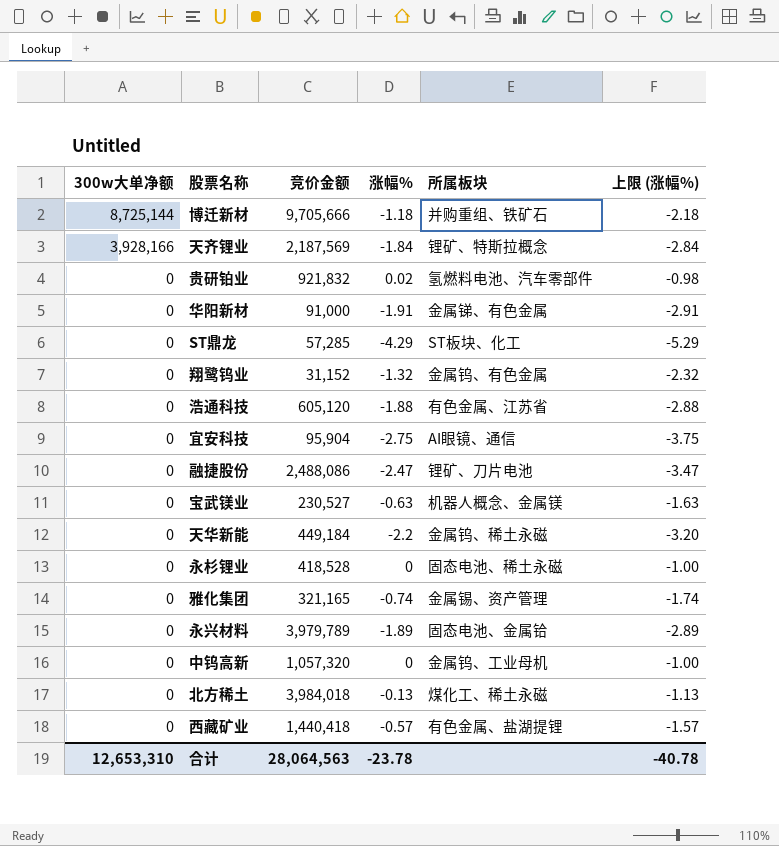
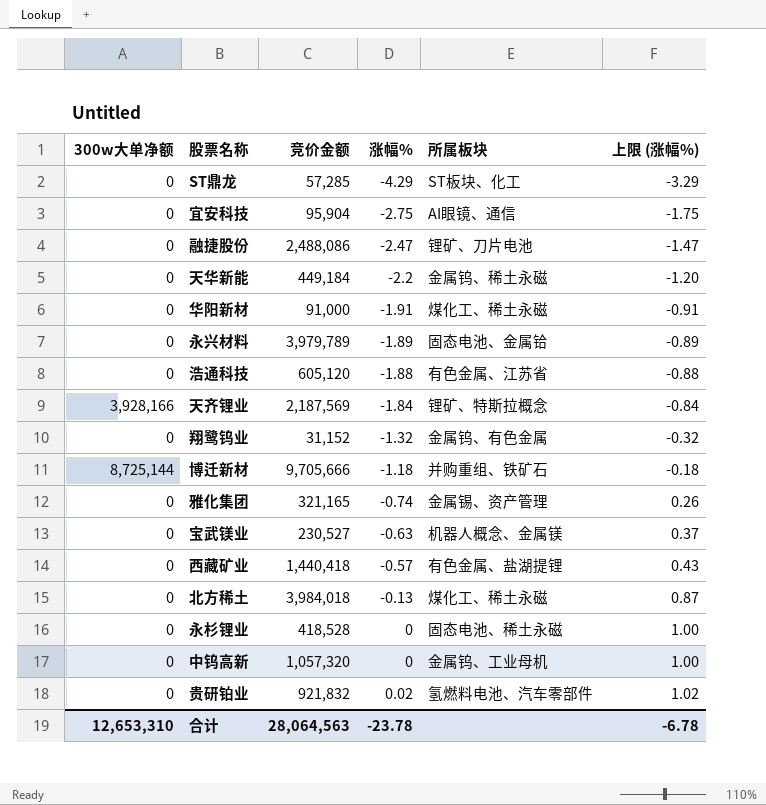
row order: 300w大单净额 descending -> 涨幅% ascending
column 上限 (涨幅%) | formula: [涨幅%] - 1 -> [涨幅%] + 1
华阳新材 | 所属板块: 金属锑、有色金属 -> 煤化工、稀土永磁
合计 | 上限 (涨幅%): -40.78 -> -6.78

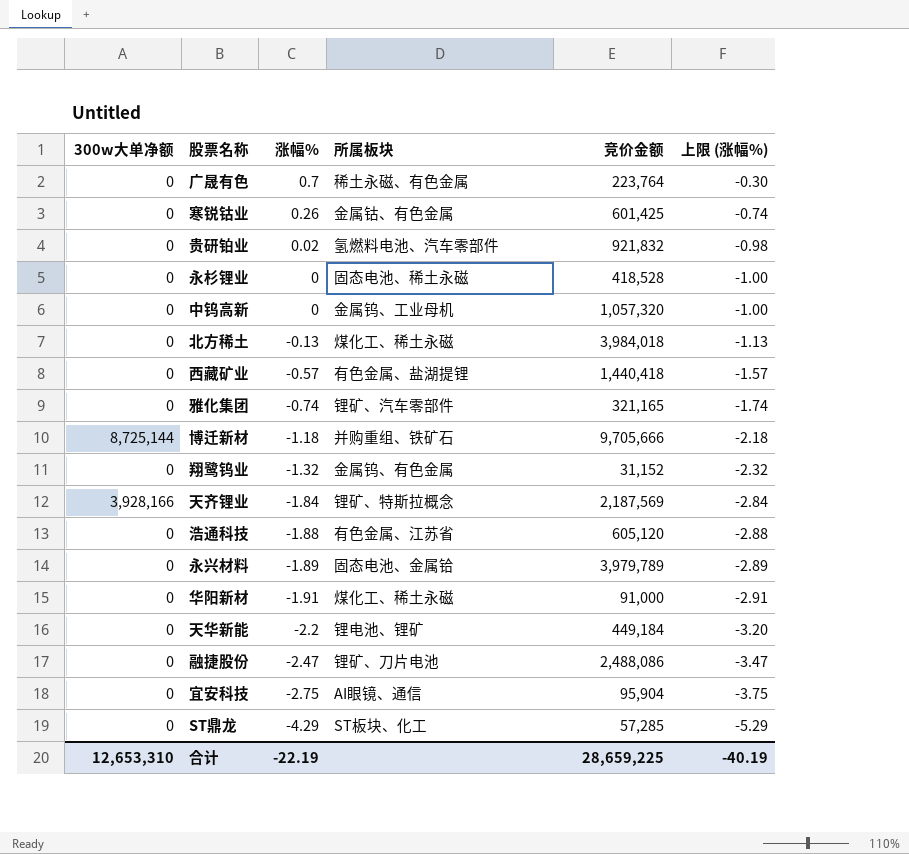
row order: 涨幅% ascending -> 涨幅% descending
column 竞价金额 | position: 3 -> 5
column 上限 (涨幅%) | formula: [涨幅%] + 1 -> [涨幅%] - 1
row 宝武镁业: 0 | 230,527 | -0.63 | 机器人概念、金属镁 | 0.37 -> none
row 广晟有色: none -> 0 | 0.7 | 稀土永磁、有色金属 | 223,764 | -0.30
row 寒锐钴业: none -> 0 | 0.26 | 金属钴、有色金属 | 601,425 | -0.74
雅化集团 | 所属板块: 金属锡、资产管理 -> 锂矿、汽车零部件
天华新能 | 所属板块: 金属钨、稀土永磁 -> 锂电池、锂矿
合计 | 涨幅%: -23.78 -> -22.19
合计 | 竞价金额: 28,064,563 -> 28,659,225
合计 | 上限 (涨幅%): -6.78 -> -40.19

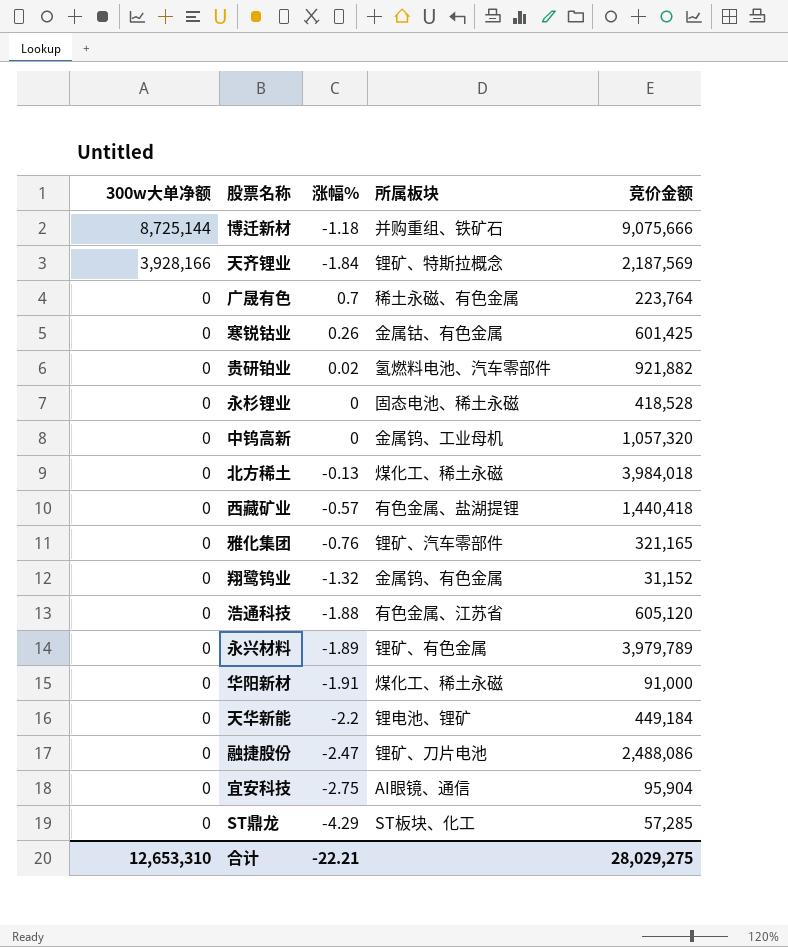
row order: 涨幅% descending -> 300w大单净额 descending
column 上限 (涨幅%) | formula: [涨幅%] - 1 -> none
博迁新材 | 竞价金额: 9,705,666 -> 9,075,666
贵研铂业 | 竞价金额: 921,832 -> 921,882
雅化集团 | 涨幅%: -0.74 -> -0.76
永兴材料 | 所属板块: 固态电池、金属铪 -> 锂矿、有色金属
合计 | 涨幅%: -22.19 -> -22.21
合计 | 竞价金额: 28,659,225 -> 28,029,275

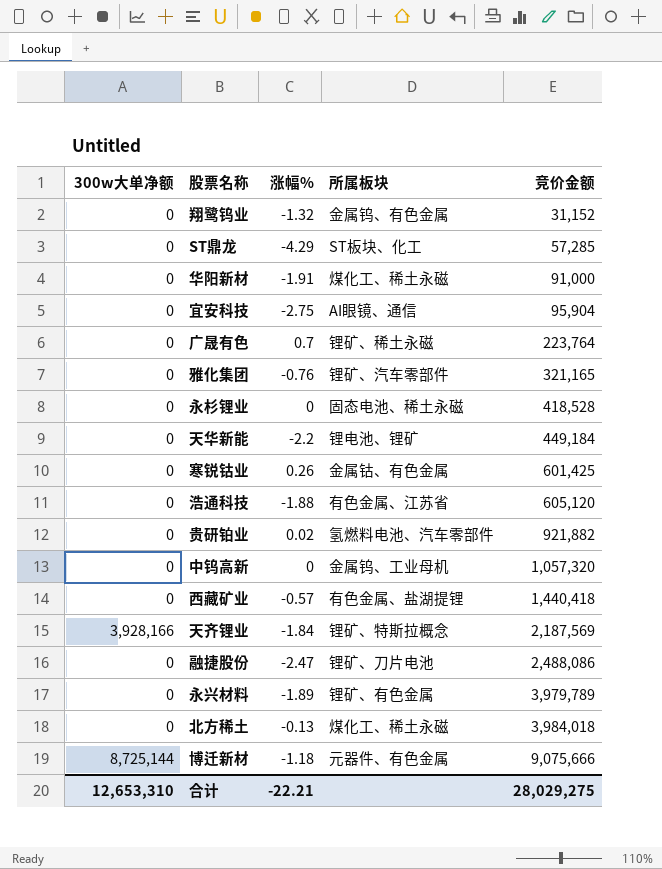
row order: 300w大单净额 descending -> 竞价金额 ascending
广晟有色 | 所属板块: 稀土永磁、有色金属 -> 锂矿、稀土永磁
博迁新材 | 所属板块: 并购重组、铁矿石 -> 元器件、有色金属

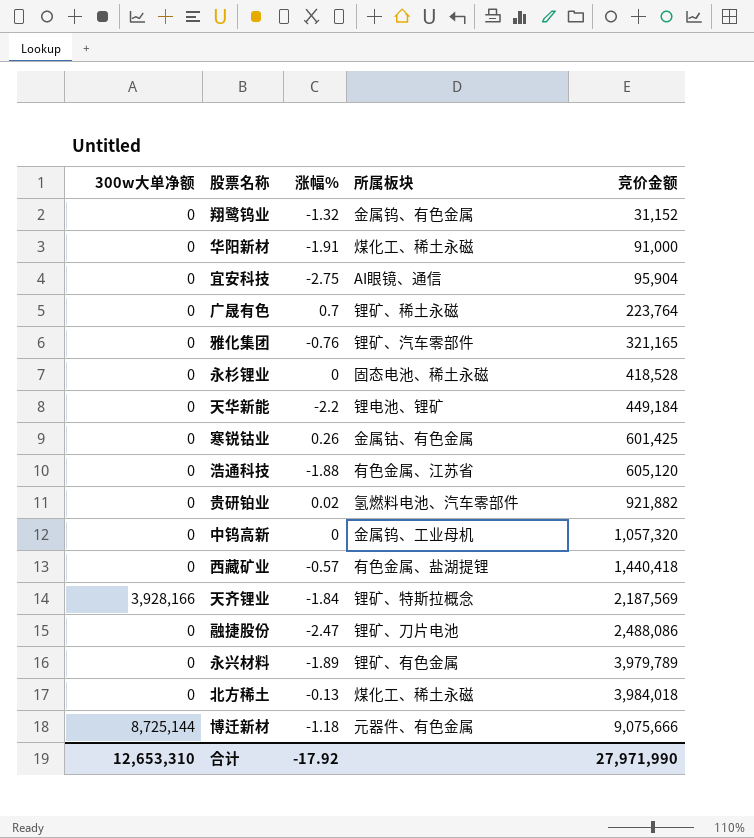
row ST鼎龙: 0 | -4.29 | ST板块、化工 | 57,285 -> none
合计 | 涨幅%: -22.21 -> -17.92
合计 | 竞价金额: 28,029,275 -> 27,971,990

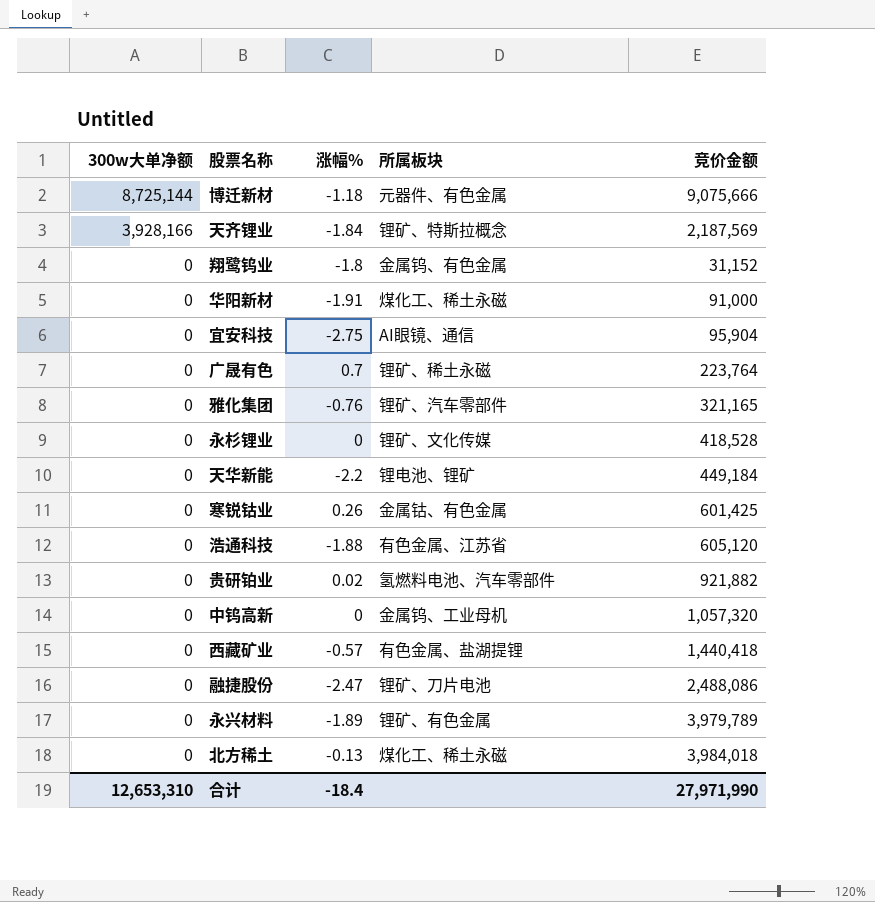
row order: 竞价金额 ascending -> 300w大单净额 descending
翔鹭钨业 | 涨幅%: -1.32 -> -1.8
永杉锂业 | 所属板块: 固态电池、稀土永磁 -> 锂矿、文化传媒
合计 | 涨幅%: -17.92 -> -18.4

